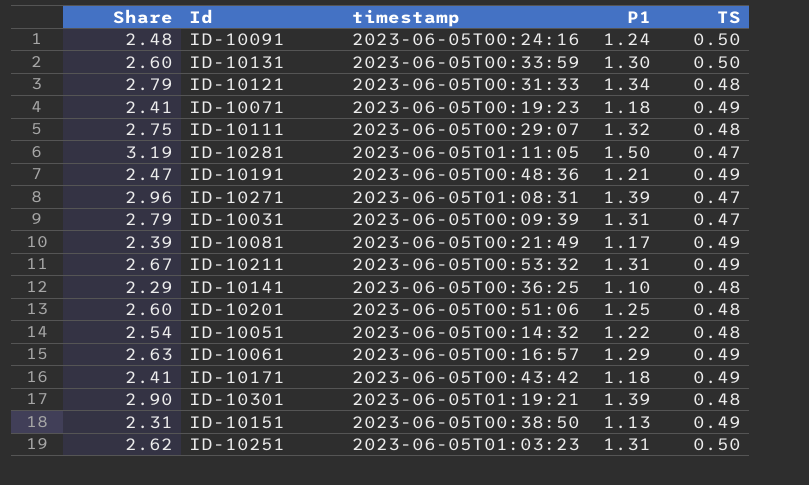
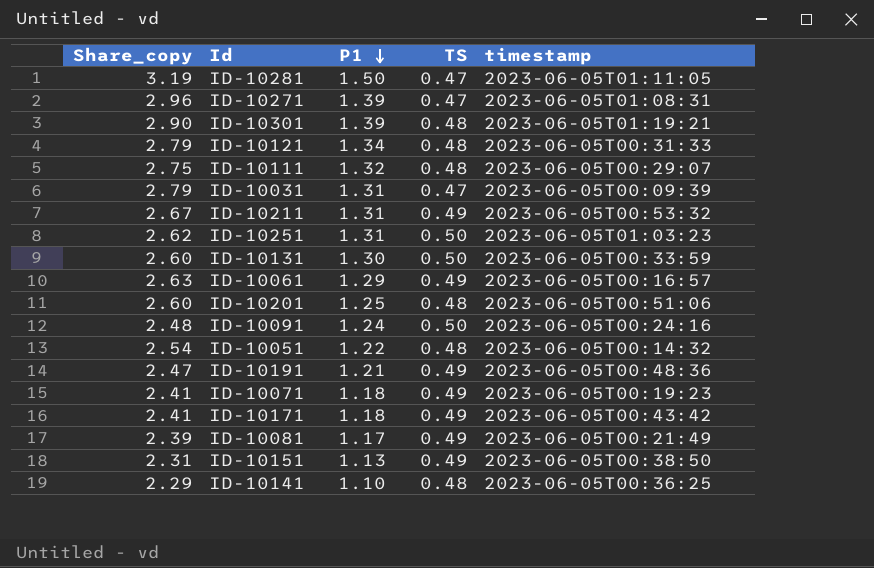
row order: none -> P1 descending
column name: Share -> Share_copy
column timestamp | position: 3 -> 5

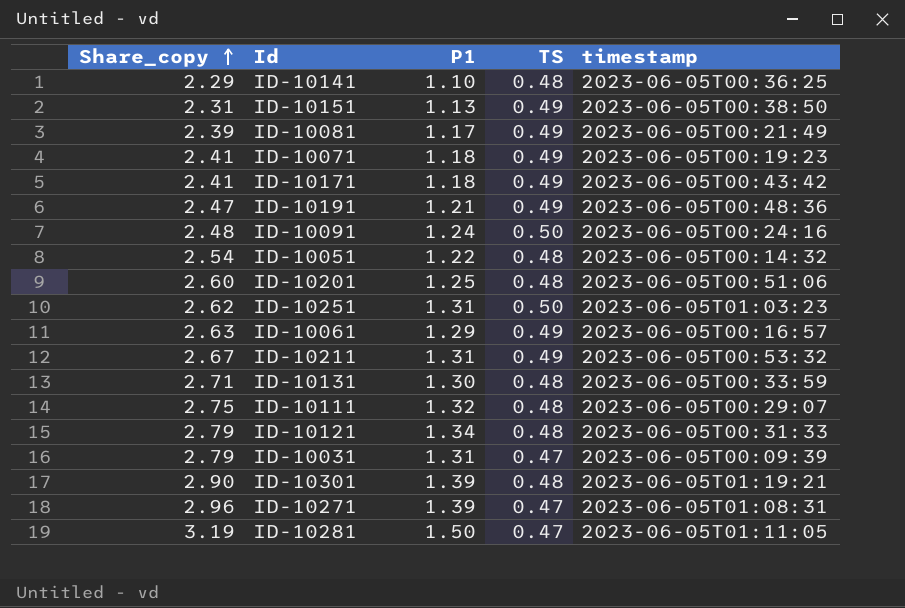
row order: P1 descending -> Share_copy ascending
ID-10131 | Share_copy: 2.60 -> 2.71
ID-10131 | TS: 0.50 -> 0.48

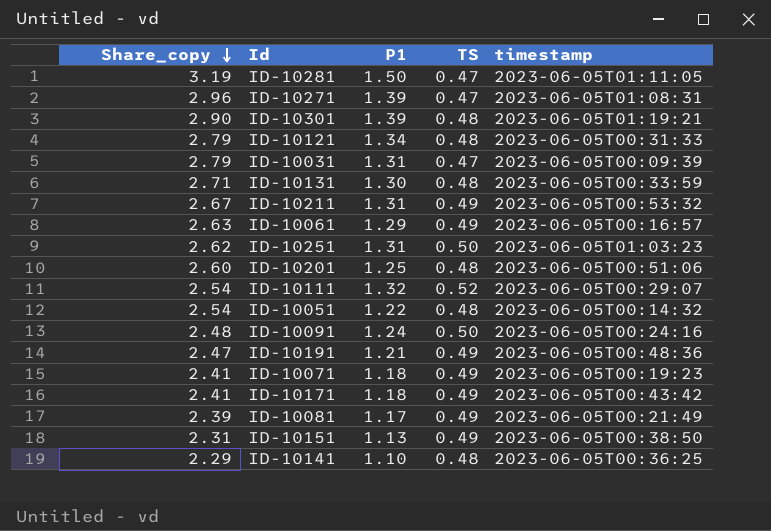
row order: Share_copy ascending -> Share_copy descending
ID-10111 | Share_copy: 2.75 -> 2.54
ID-10111 | TS: 0.48 -> 0.52

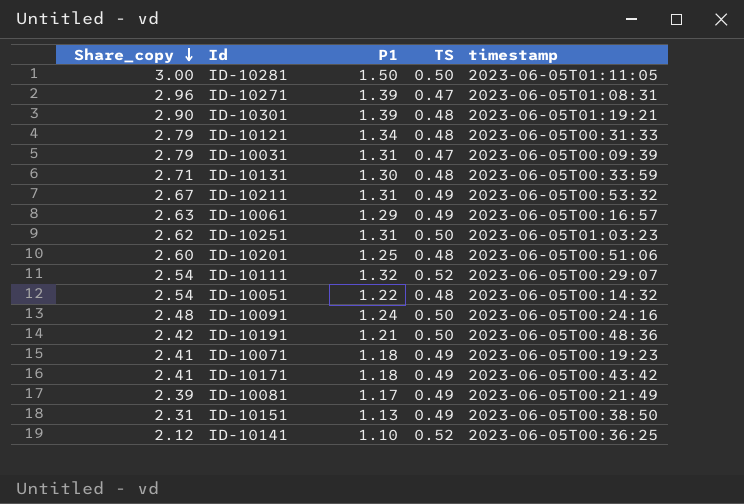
ID-10281 | Share_copy: 3.19 -> 3.00
ID-10281 | TS: 0.47 -> 0.50
ID-10191 | Share_copy: 2.47 -> 2.42
ID-10191 | TS: 0.49 -> 0.50
ID-10141 | Share_copy: 2.29 -> 2.12
ID-10141 | TS: 0.48 -> 0.52

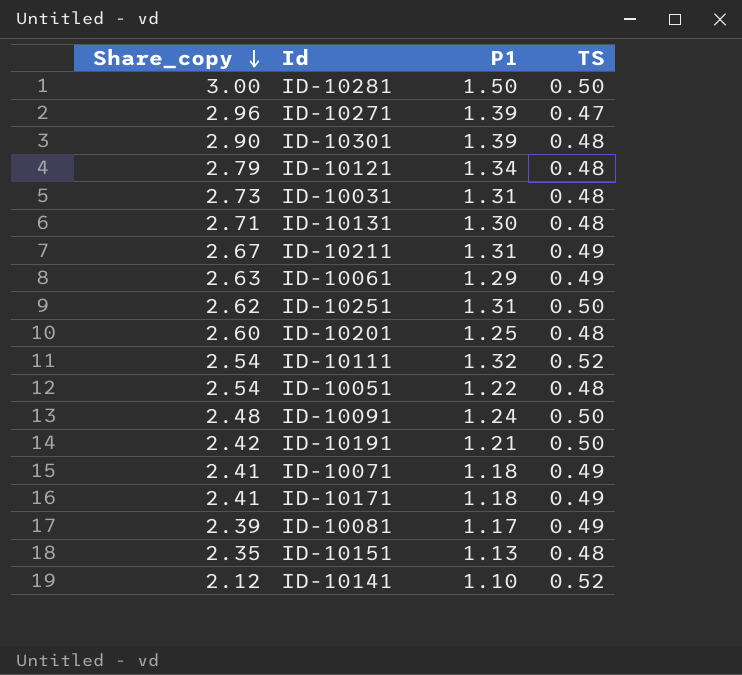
column timestamp | position: 5 -> none
ID-10031 | Share_copy: 2.79 -> 2.73
ID-10031 | TS: 0.47 -> 0.48
ID-10151 | Share_copy: 2.31 -> 2.35
ID-10151 | TS: 0.49 -> 0.48

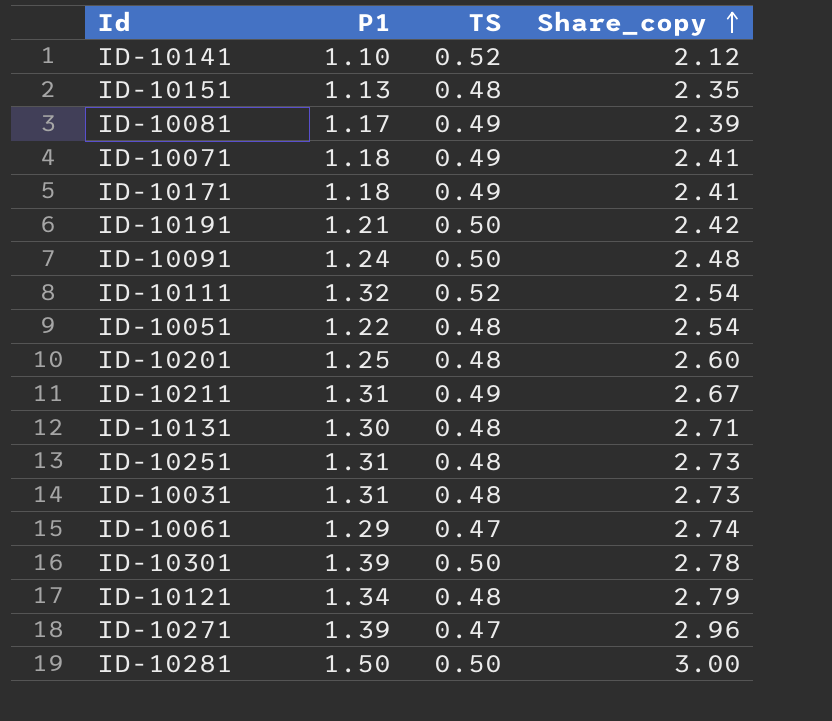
row order: Share_copy descending -> Share_copy ascending
column Share_copy | position: 1 -> 4
ID-10251 | TS: 0.50 -> 0.48
ID-10251 | Share_copy: 2.62 -> 2.73
ID-10061 | TS: 0.49 -> 0.47
ID-10061 | Share_copy: 2.63 -> 2.74
ID-10301 | TS: 0.48 -> 0.50
ID-10301 | Share_copy: 2.90 -> 2.78

